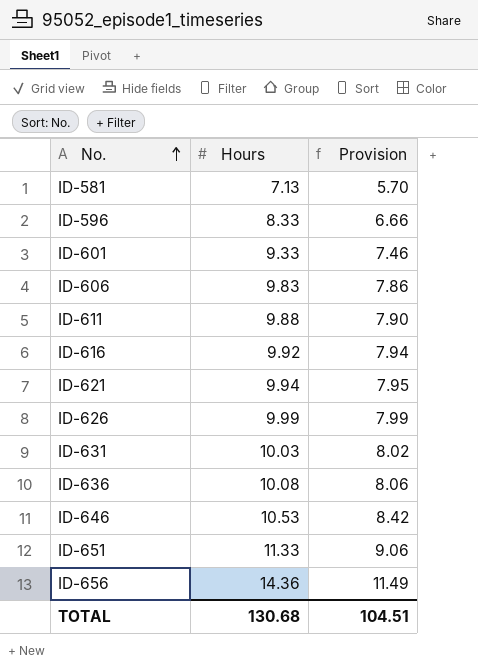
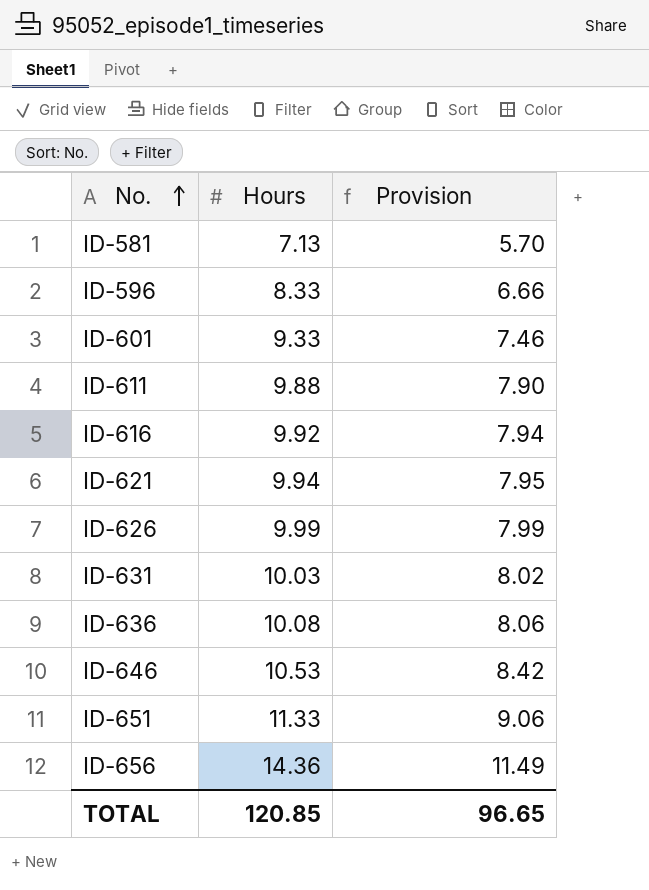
row ID-606: 9.83 | 7.86 -> none
TOTAL | Hours: 130.68 -> 120.85
TOTAL | Provision: 104.51 -> 96.65

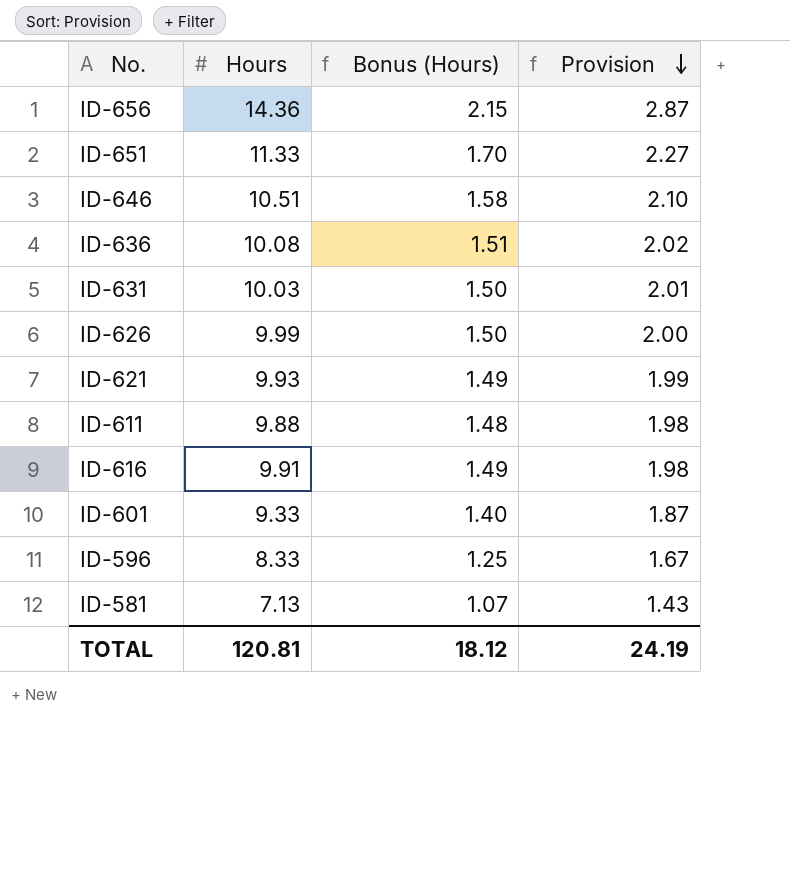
row order: No. ascending -> Provision descending
column Bonus (Hours) | formula: none -> [Hours] * 0.15
column Provision | formula: [Hours] * 0.8 -> [Hours] * 0.2
ID-646 | Hours: 10.53 -> 10.51
ID-621 | Hours: 9.94 -> 9.93
ID-616 | Hours: 9.92 -> 9.91
TOTAL | Hours: 120.85 -> 120.81
TOTAL | Provision: 96.65 -> 24.19

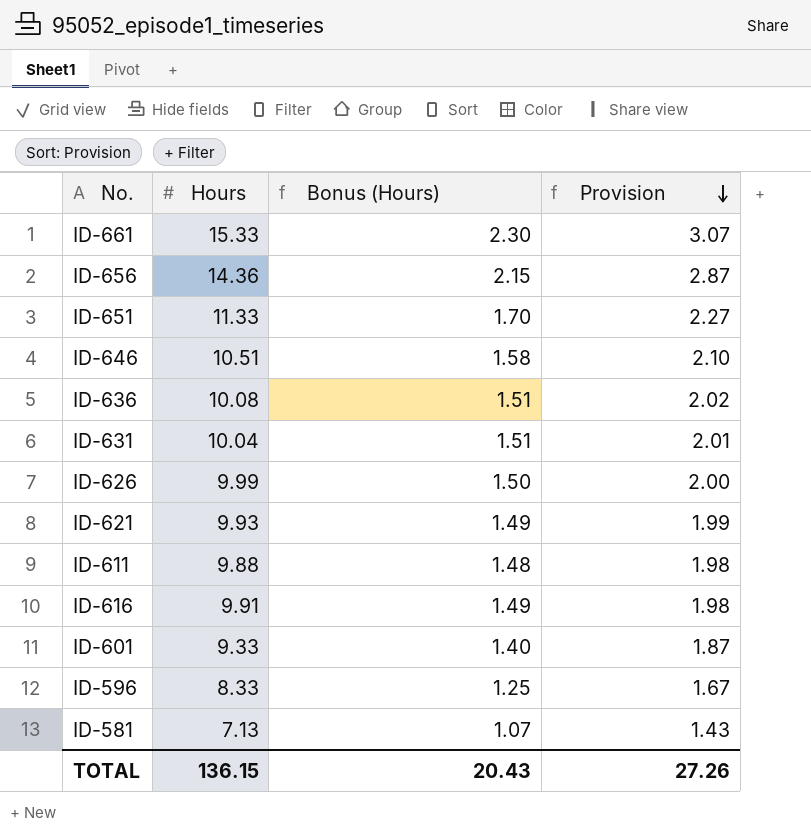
row ID-661: none -> 15.33 | 2.30 | 3.07
ID-631 | Hours: 10.03 -> 10.04
ID-631 | Bonus (Hours): 1.50 -> 1.51
TOTAL | Hours: 120.81 -> 136.15
TOTAL | Bonus (Hours): 18.12 -> 20.43
TOTAL | Provision: 24.19 -> 27.26

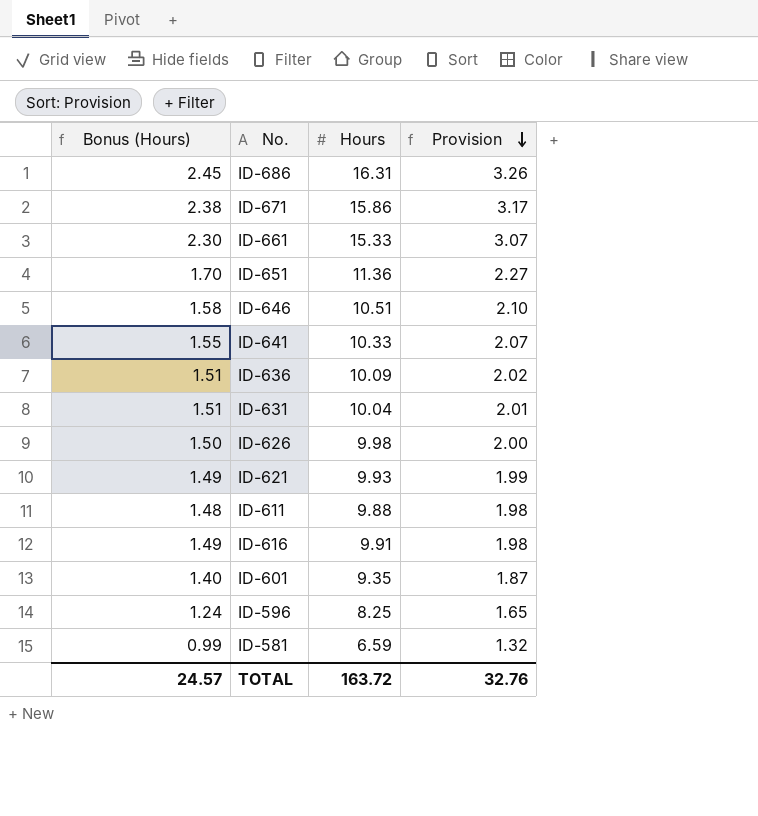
column Bonus (Hours) | position: 3 -> 1
row ID-656: 14.36 | 2.15 | 2.87 -> none
row ID-686: none -> 2.45 | 16.31 | 3.26
row ID-671: none -> 2.38 | 15.86 | 3.17
ID-651 | Hours: 11.33 -> 11.36
row ID-641: none -> 1.55 | 10.33 | 2.07
ID-636 | Hours: 10.08 -> 10.09
ID-626 | Hours: 9.99 -> 9.98
ID-601 | Hours: 9.33 -> 9.35
ID-596 | Bonus (Hours): 1.25 -> 1.24
ID-596 | Hours: 8.33 -> 8.25
ID-596 | Provision: 1.67 -> 1.65
ID-581 | Bonus (Hours): 1.07 -> 0.99
ID-581 | Hours: 7.13 -> 6.59
ID-581 | Provision: 1.43 -> 1.32
TOTAL | Bonus (Hours): 20.43 -> 24.57
TOTAL | Hours: 136.15 -> 163.72
TOTAL | Provision: 27.26 -> 32.76

